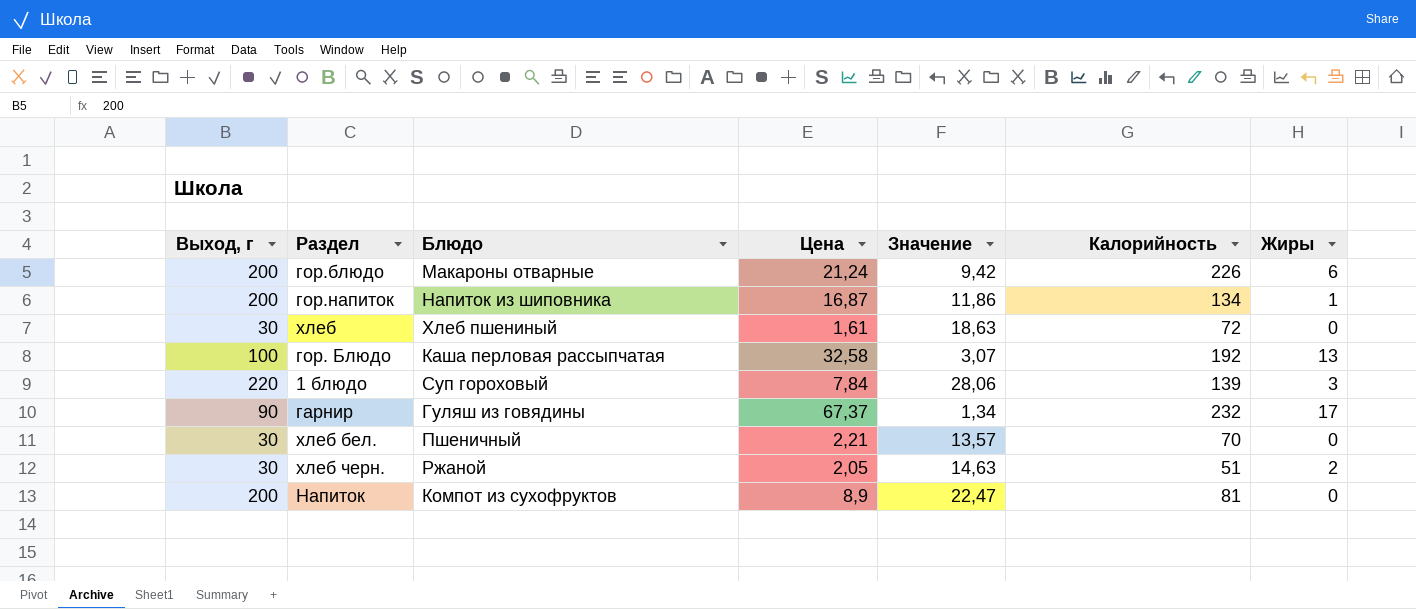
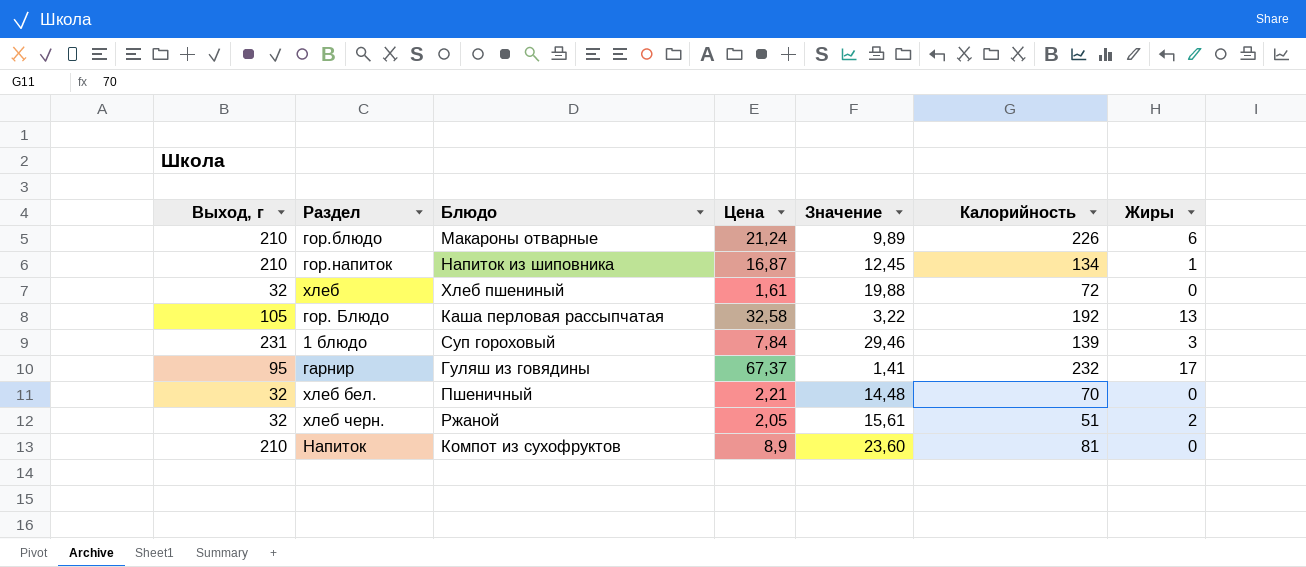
гор.блюдо | Выход, г: 200 -> 210
гор.блюдо | Значение: 9,42 -> 9,89
гор.напиток | Выход, г: 200 -> 210
гор.напиток | Значение: 11,86 -> 12,45
хлеб | Выход, г: 30 -> 32
хлеб | Значение: 18,63 -> 19,88
гор. Блюдо | Выход, г: 100 -> 105
гор. Блюдо | Значение: 3,07 -> 3,22
1 блюдо | Выход, г: 220 -> 231
1 блюдо | Значение: 28,06 -> 29,46
гарнир | Выход, г: 90 -> 95
гарнир | Значение: 1,34 -> 1,41
хлеб бел. | Выход, г: 30 -> 32
хлеб бел. | Значение: 13,57 -> 14,48
хлеб черн. | Выход, г: 30 -> 32
хлеб черн. | Значение: 14,63 -> 15,61
Напиток | Выход, г: 200 -> 210
Напиток | Значение: 22,47 -> 23,60

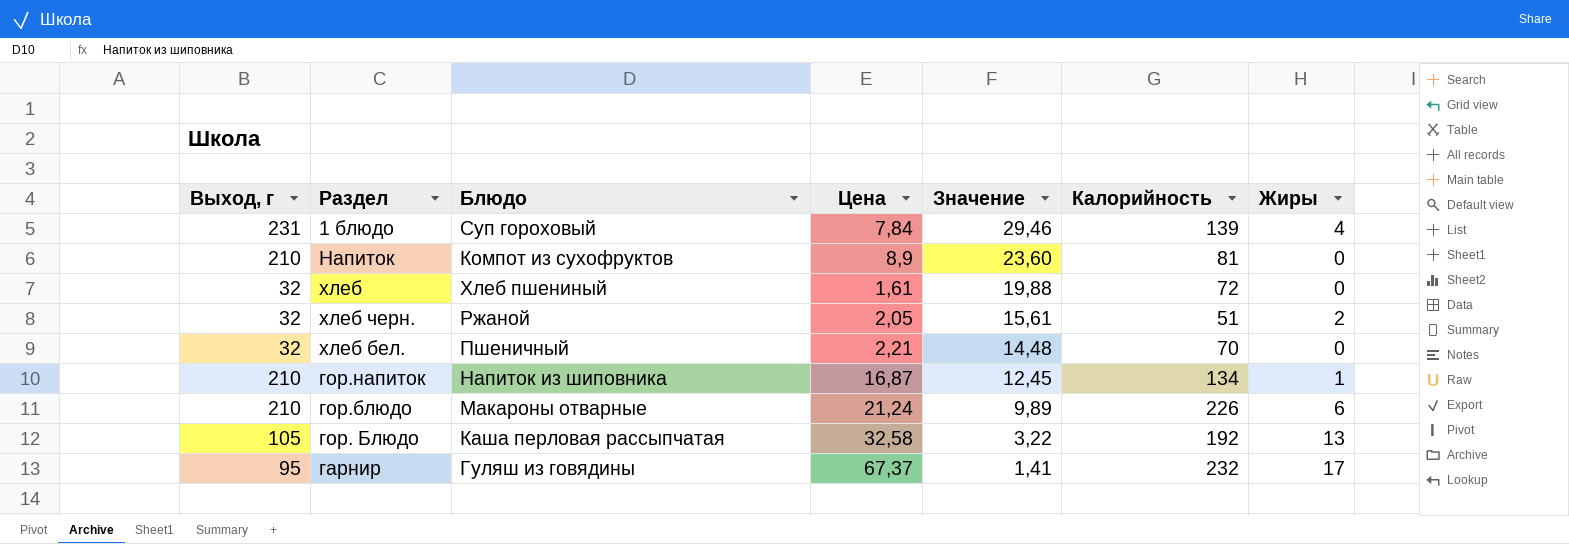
row order: none -> Значение descending
1 блюдо | Жиры: 3 -> 4

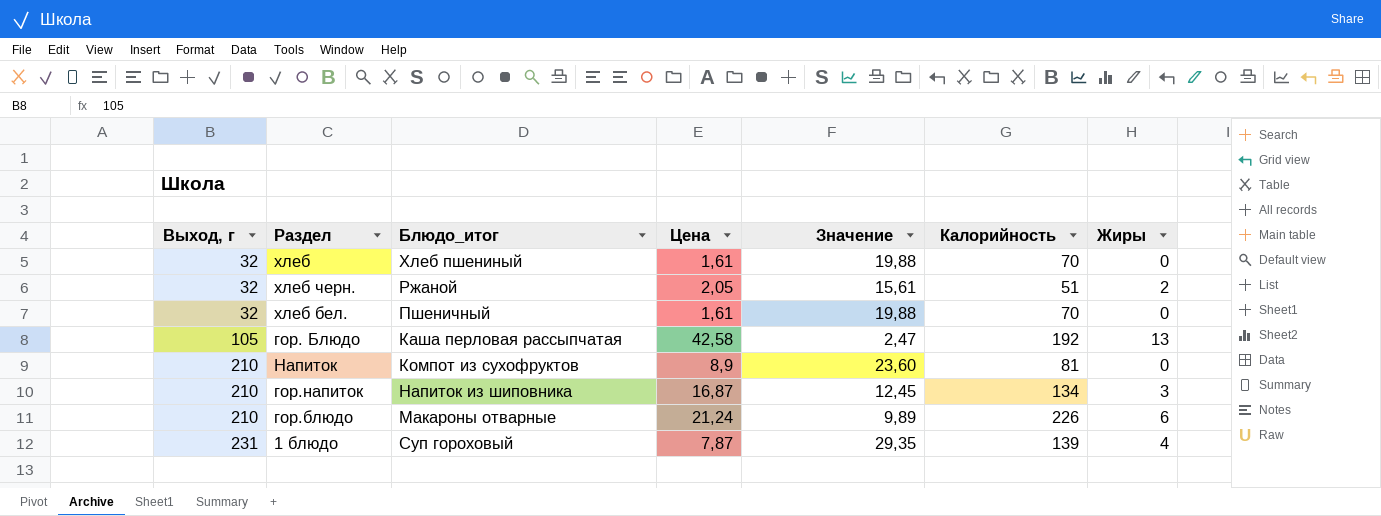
row order: Значение descending -> Выход, г ascending
column name: Блюдо -> Блюдо_итог
row гарнир: 95 | Гуляш из говядины | 67,37 | 1,41 | 232 | 17 -> none
хлеб | Калорийность: 72 -> 70
хлеб бел. | Цена: 2,21 -> 1,61
хлеб бел. | Значение: 14,48 -> 19,88
гор. Блюдо | Цена: 32,58 -> 42,58
гор. Блюдо | Значение: 3,22 -> 2,47
гор.напиток | Жиры: 1 -> 3
1 блюдо | Цена: 7,84 -> 7,87
1 блюдо | Значение: 29,46 -> 29,35

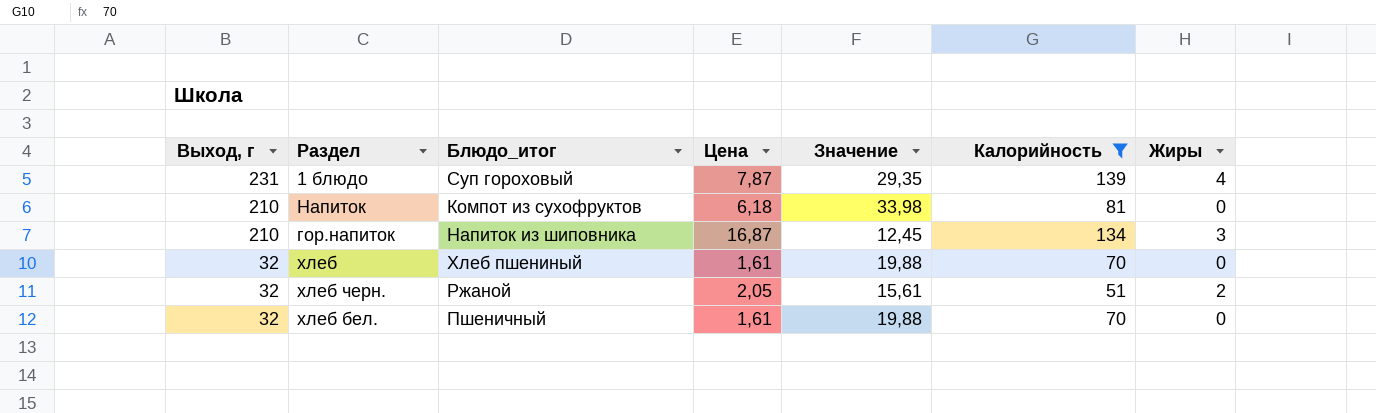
filter: none -> Калорийность <= 139
row order: Выход, г ascending -> Выход, г descending
Напиток | Цена: 8,9 -> 6,18
Напиток | Значение: 23,60 -> 33,98

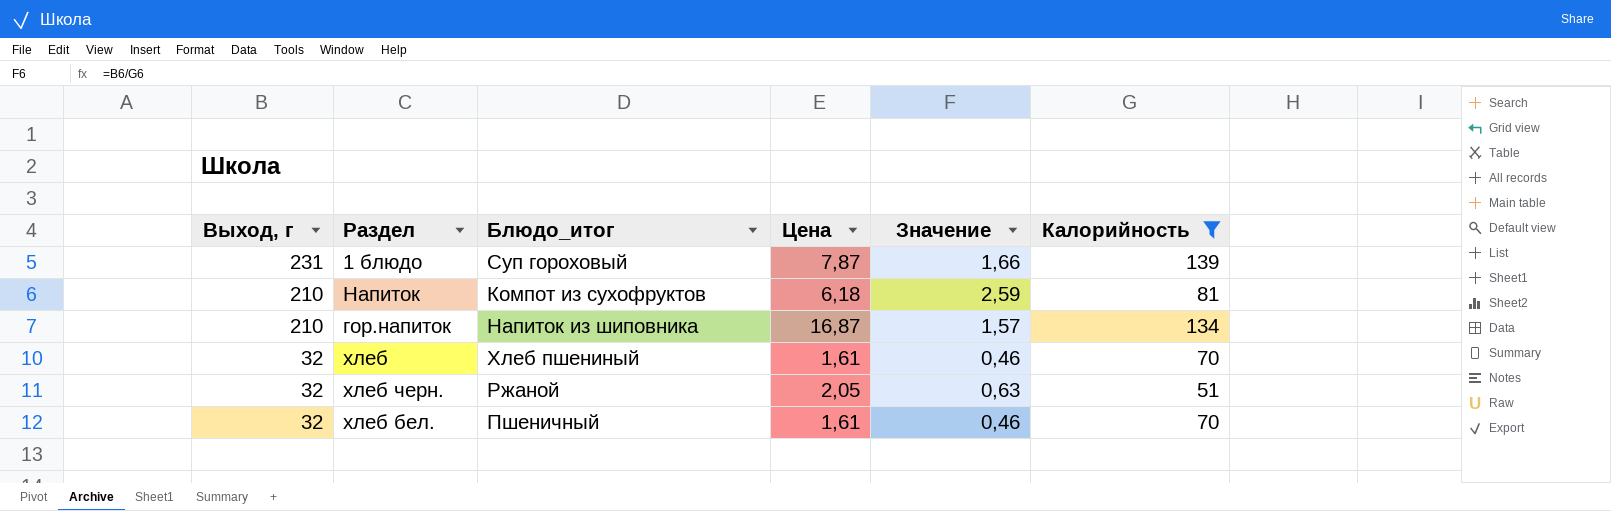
column Жиры | position: 7 -> none
column Значение | formula: [Выход, г] / [Цена] -> [Выход, г] / [Калорийность]

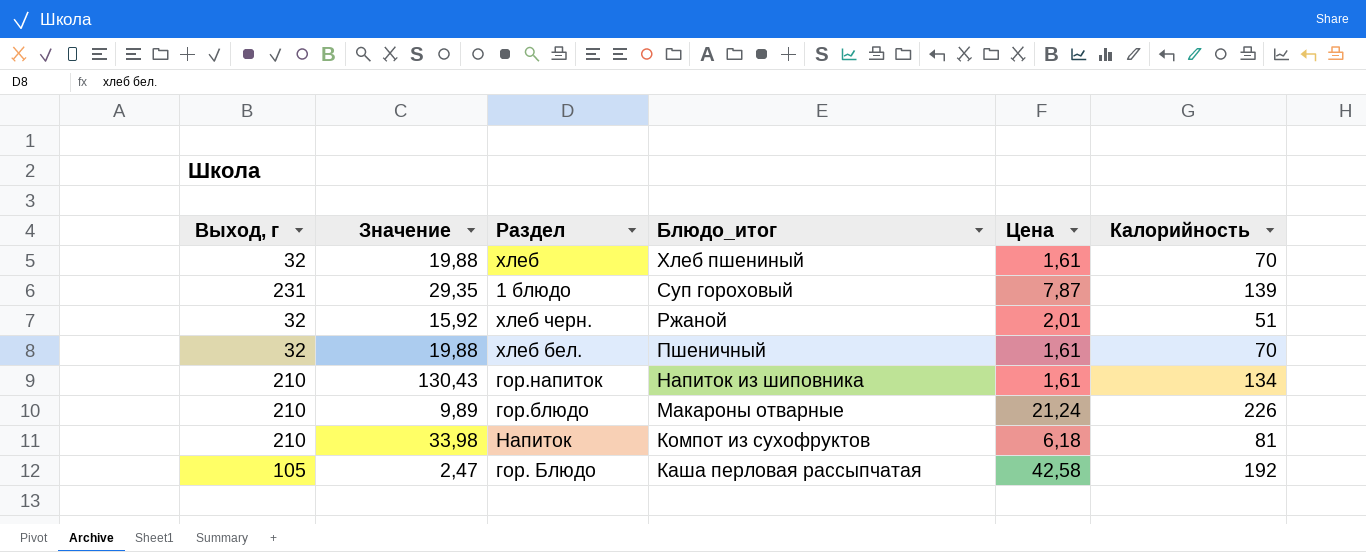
filter: Калорийность <= 139 -> none
row order: Выход, г descending -> Блюдо_итог descending
column Значение | formula: [Выход, г] / [Калорийность] -> [Выход, г] / [Цена]
column Значение | position: 5 -> 2
хлеб черн. | Цена: 2,05 -> 2,01
гор.напиток | Цена: 16,87 -> 1,61

